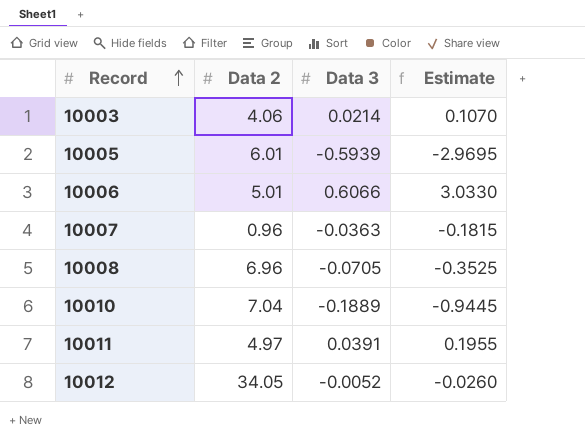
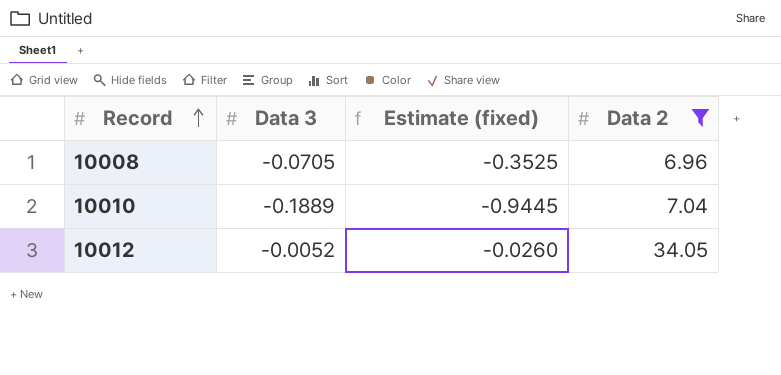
filter: none -> Data 2 >= 6.96
column name: Estimate -> Estimate (fixed)
column Data 2 | position: 2 -> 4

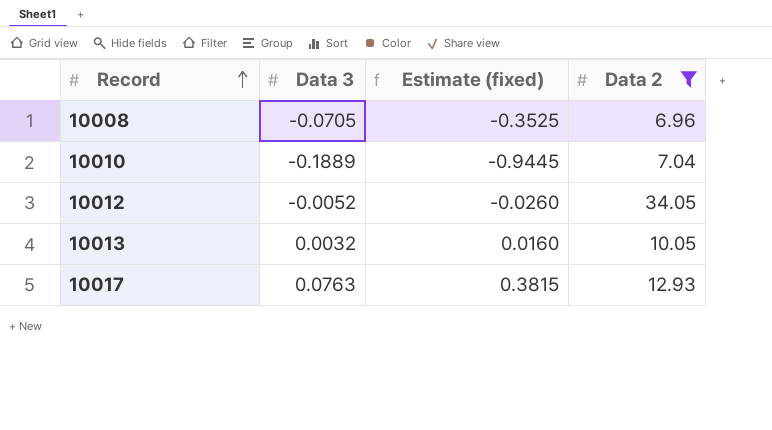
row 10013: none -> 0.0032 | 0.0160 | 10.05
row 10017: none -> 0.0763 | 0.3815 | 12.93

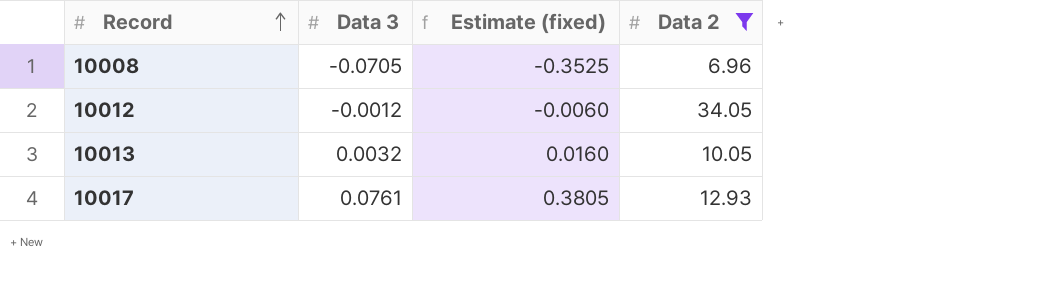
row 10010: -0.1889 | -0.9445 | 7.04 -> none
10012 | Data 3: -0.0052 -> -0.0012
10012 | Estimate (fixed): -0.0260 -> -0.0060
10017 | Data 3: 0.0763 -> 0.0761
10017 | Estimate (fixed): 0.3815 -> 0.3805

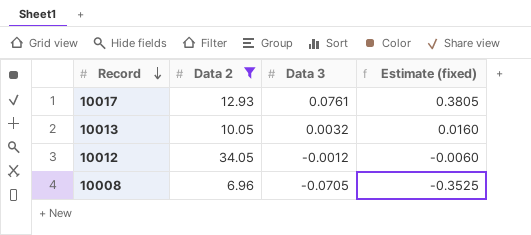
row order: Record ascending -> Record descending
column Data 2 | position: 4 -> 2

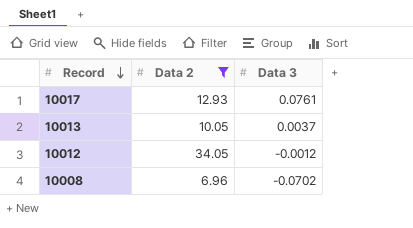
column Estimate (fixed) | formula: [Data 3] * 5 -> none
10013 | Data 3: 0.0032 -> 0.0037
10008 | Data 3: -0.0705 -> -0.0702

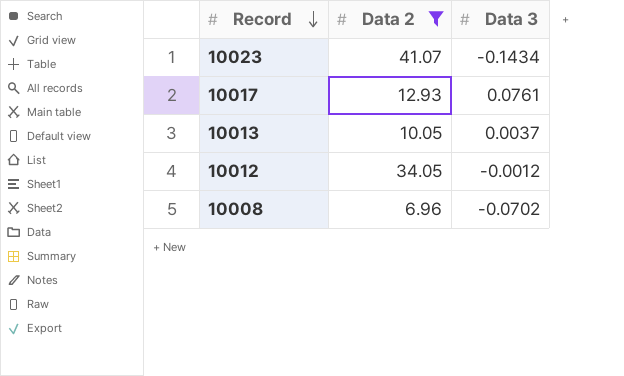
row 10023: none -> 41.07 | -0.1434

